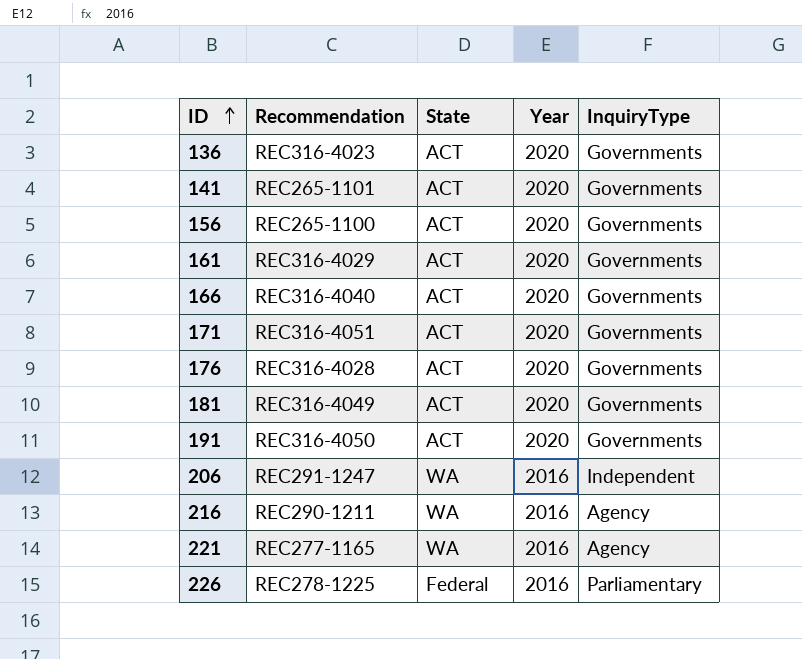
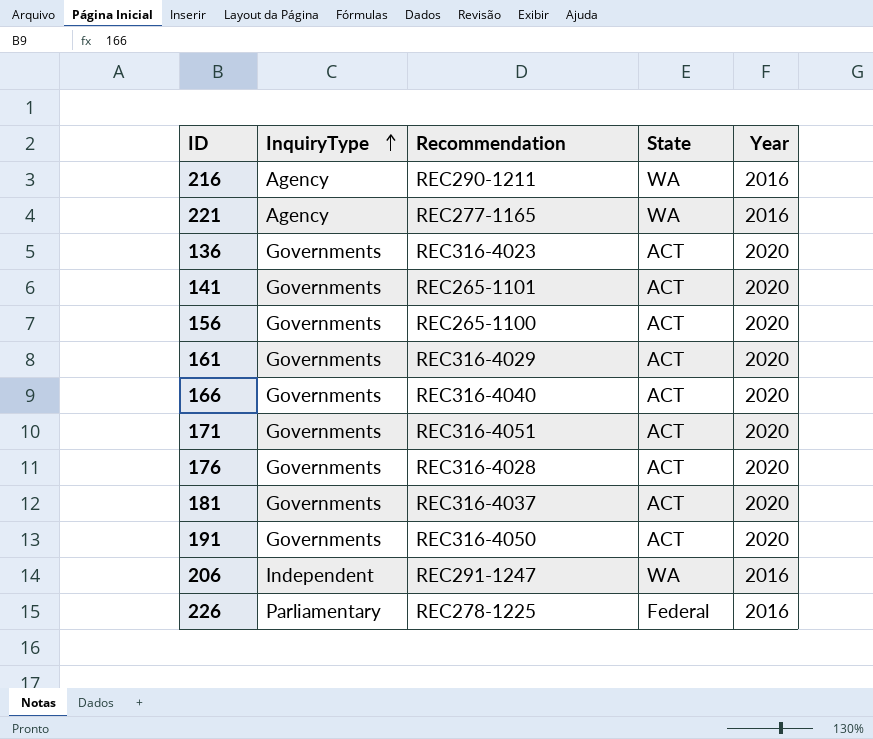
row order: ID ascending -> InquiryType ascending
column InquiryType | position: 5 -> 2
181 | Recommendation: REC316-4049 -> REC316-4037

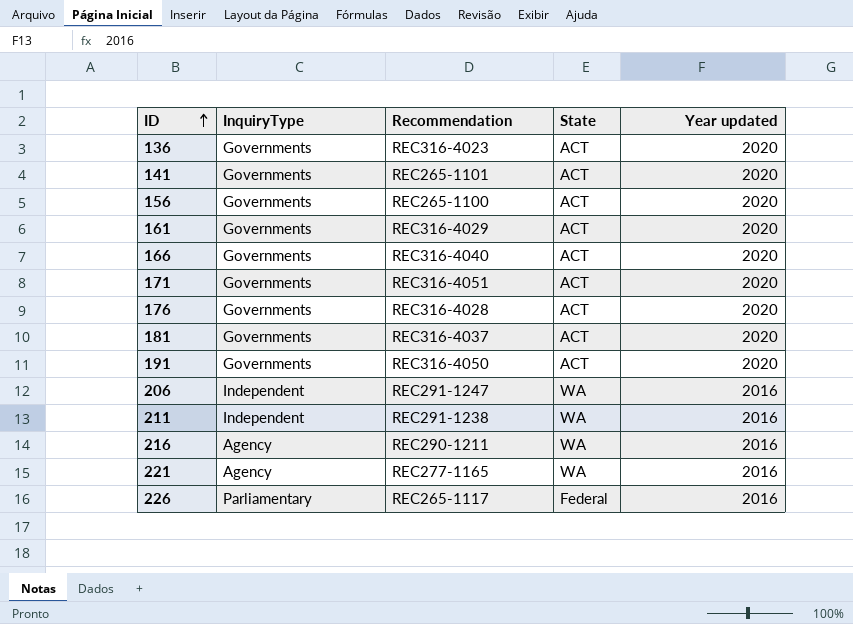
row order: InquiryType ascending -> ID ascending
column name: Year -> Year updated
row 211: none -> Independent | REC291-1238 | WA | 2016
226 | Recommendation: REC278-1225 -> REC265-1117

